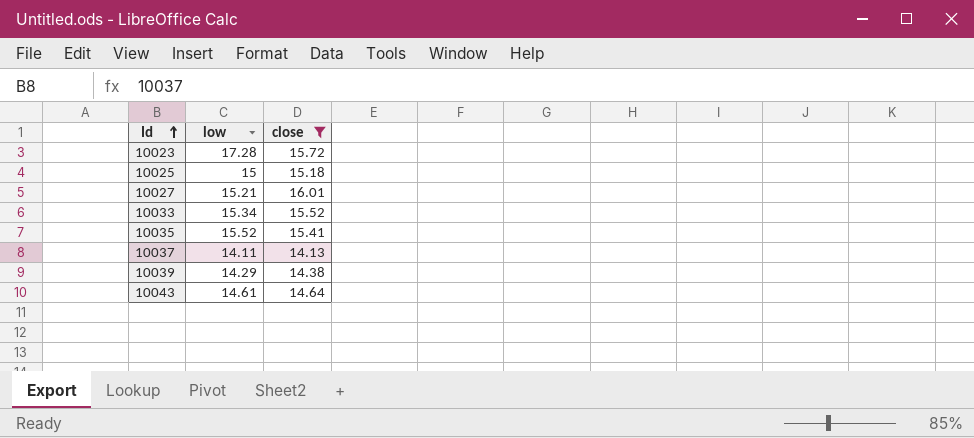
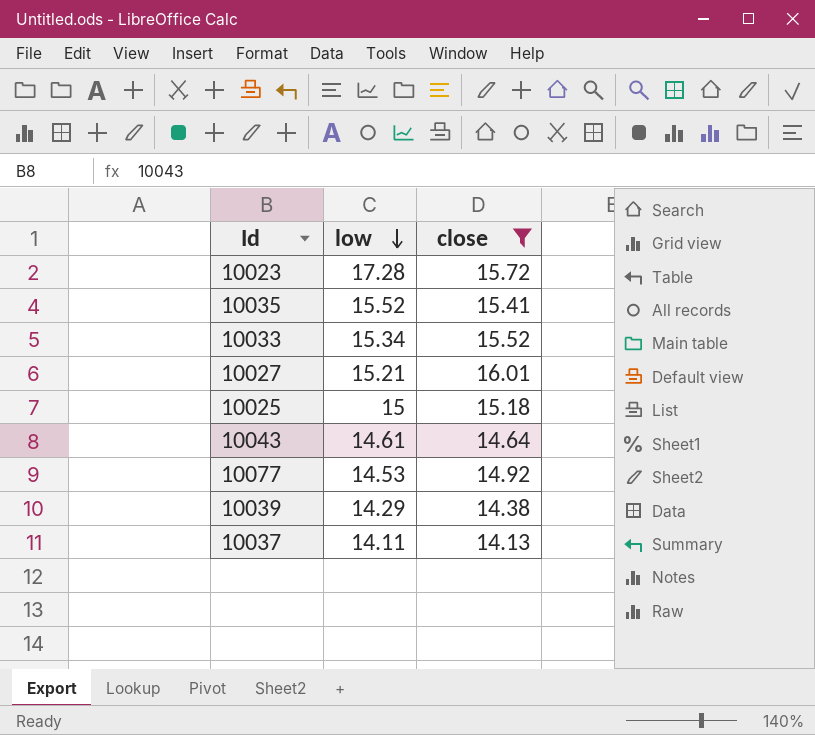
row order: Id ascending -> low descending
row 10077: none -> 14.53 | 14.92

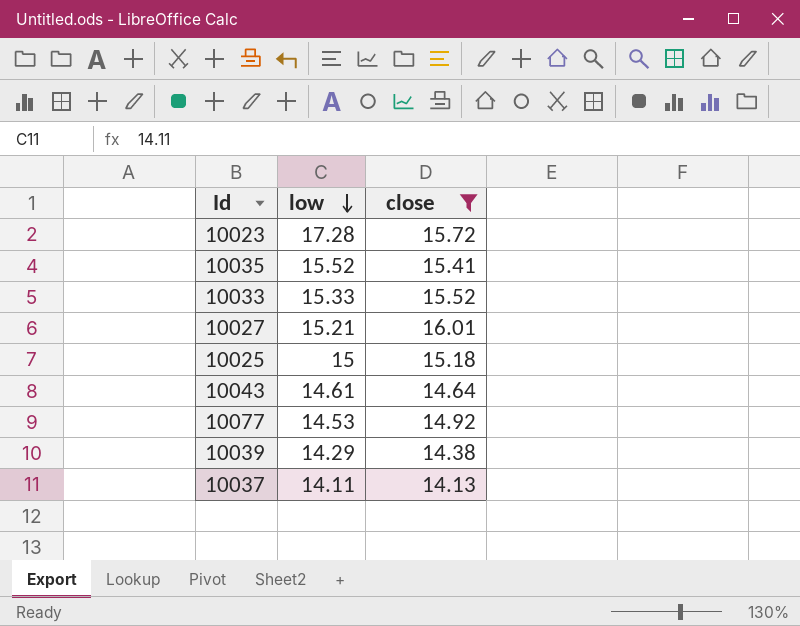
10033 | low: 15.34 -> 15.33

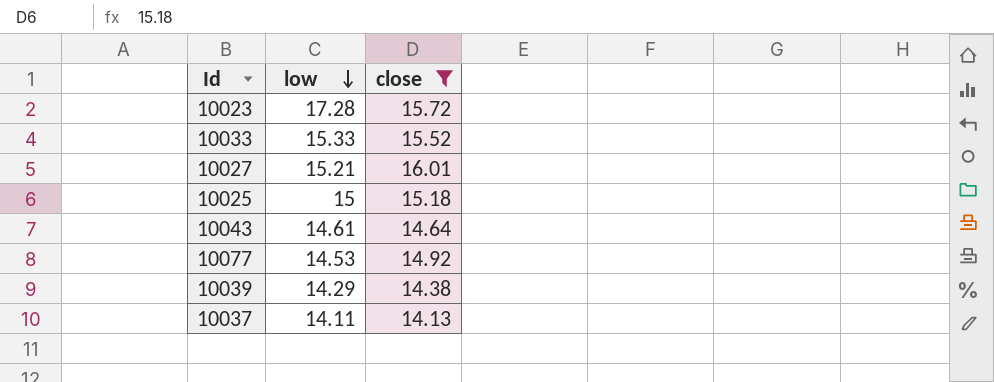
row 10035: 15.52 | 15.41 -> none

